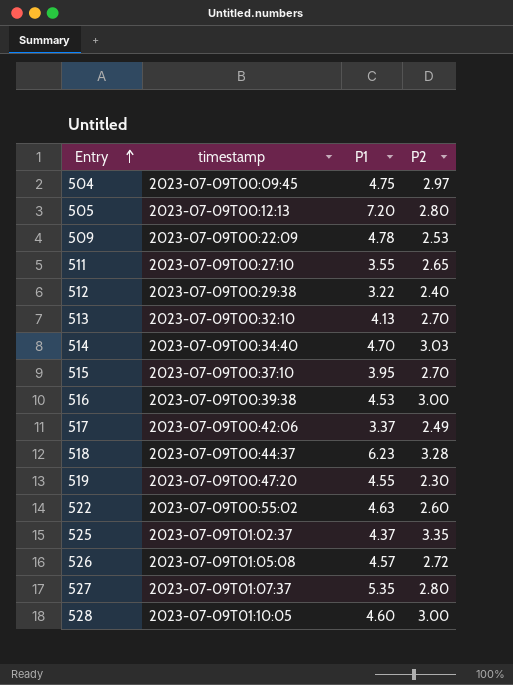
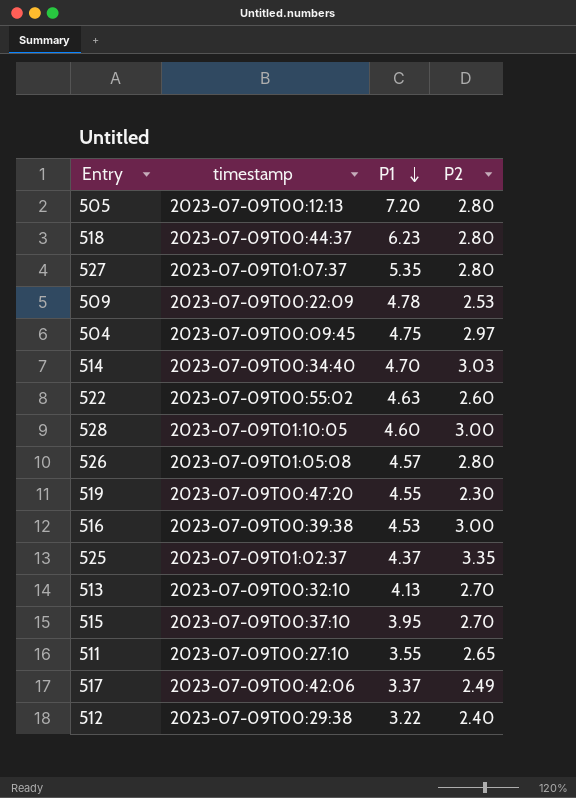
row order: Entry ascending -> P1 descending
518 | P2: 3.28 -> 2.80
526 | P2: 2.72 -> 2.80

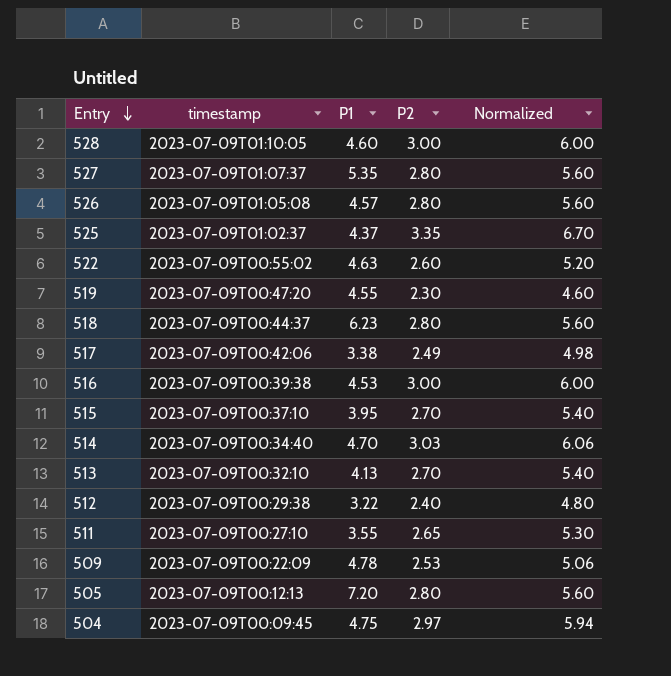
row order: P1 descending -> Entry descending
column Normalized | formula: none -> [P2] * 2
517 | P1: 3.37 -> 3.38

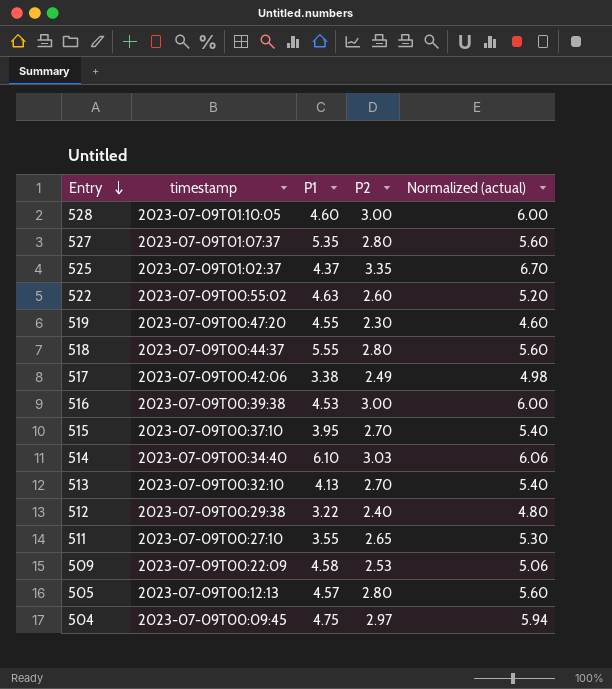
column name: Normalized -> Normalized (actual)
row 526: 2023-07-09T01:05:08 | 4.57 | 2.80 | 5.60 -> none
518 | P1: 6.23 -> 5.55
514 | P1: 4.70 -> 6.10
509 | P1: 4.78 -> 4.58
505 | P1: 7.20 -> 4.57

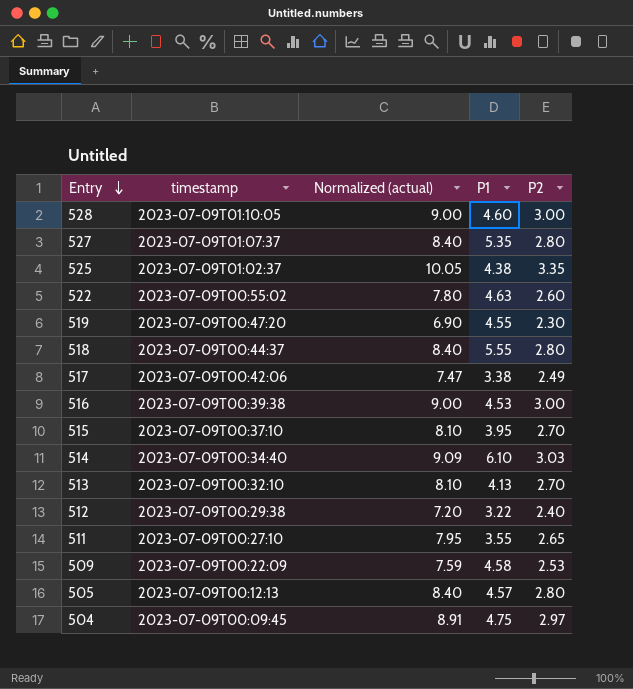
column Normalized (actual) | formula: [P2] * 2 -> [P2] * 3
column Normalized (actual) | position: 5 -> 3
525 | P1: 4.37 -> 4.38

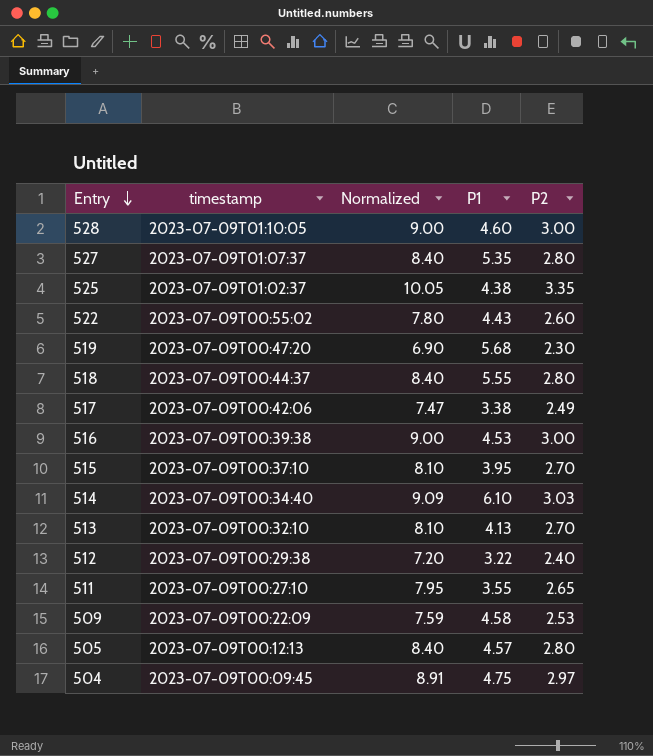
column name: Normalized (actual) -> Normalized
522 | P1: 4.63 -> 4.43
519 | P1: 4.55 -> 5.68

